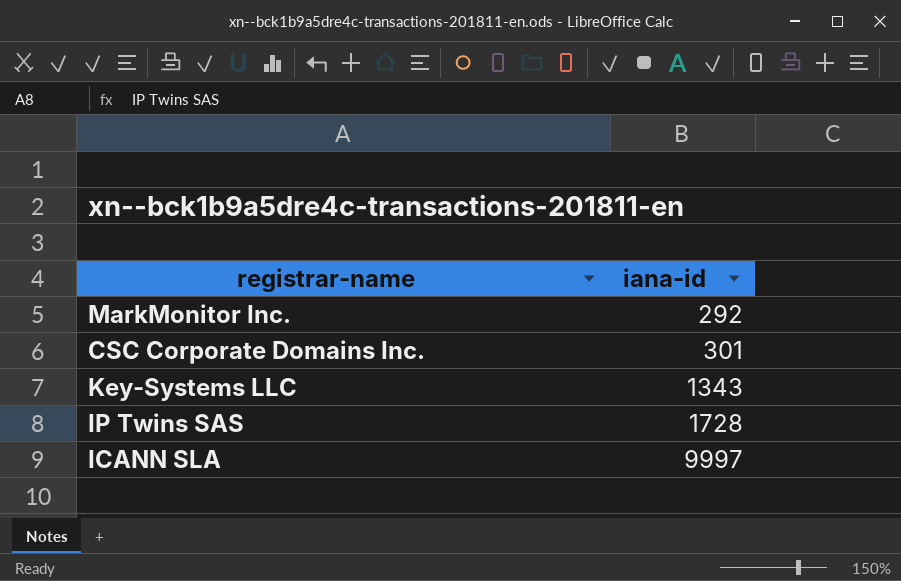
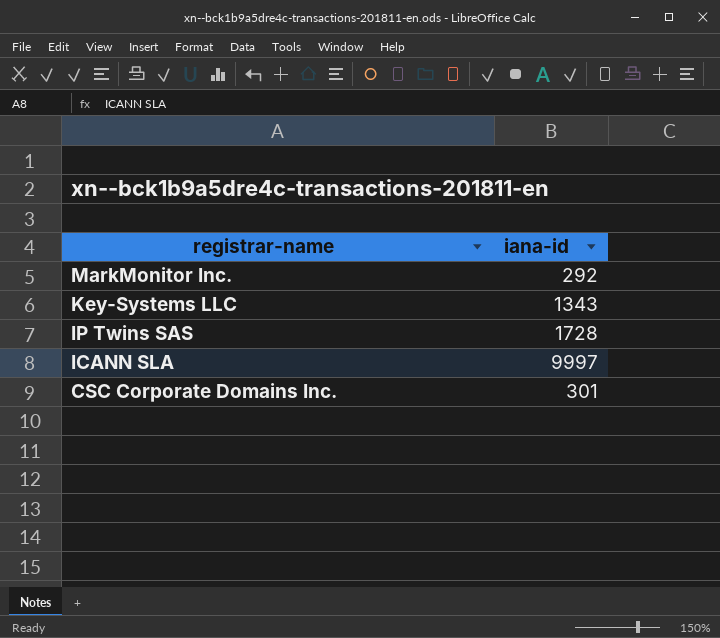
row order: iana-id ascending -> registrar-name descending

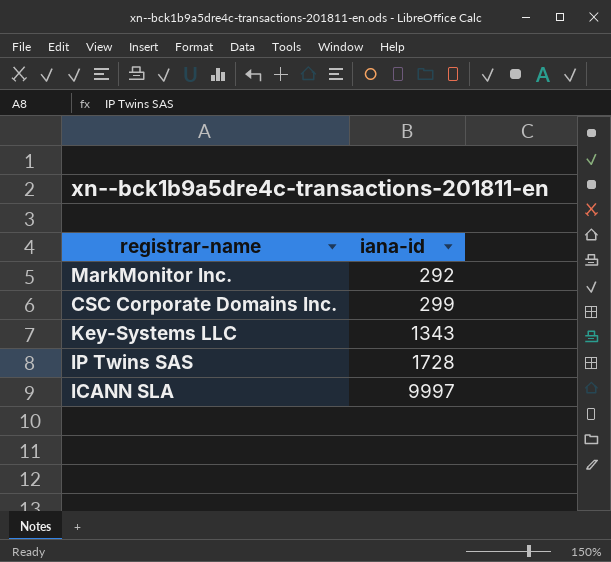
row order: registrar-name descending -> iana-id ascending
CSC Corporate Domains Inc. | iana-id: 301 -> 299

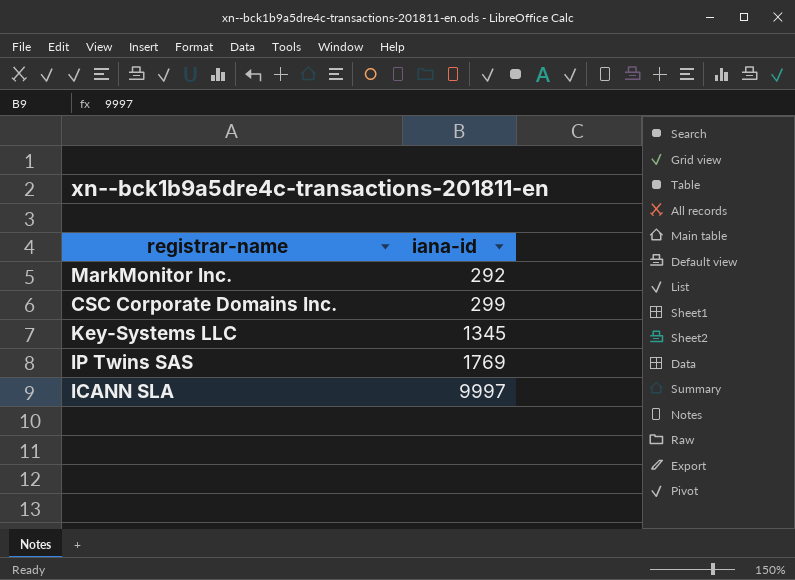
Key-Systems LLC | iana-id: 1343 -> 1345
IP Twins SAS | iana-id: 1728 -> 1769

